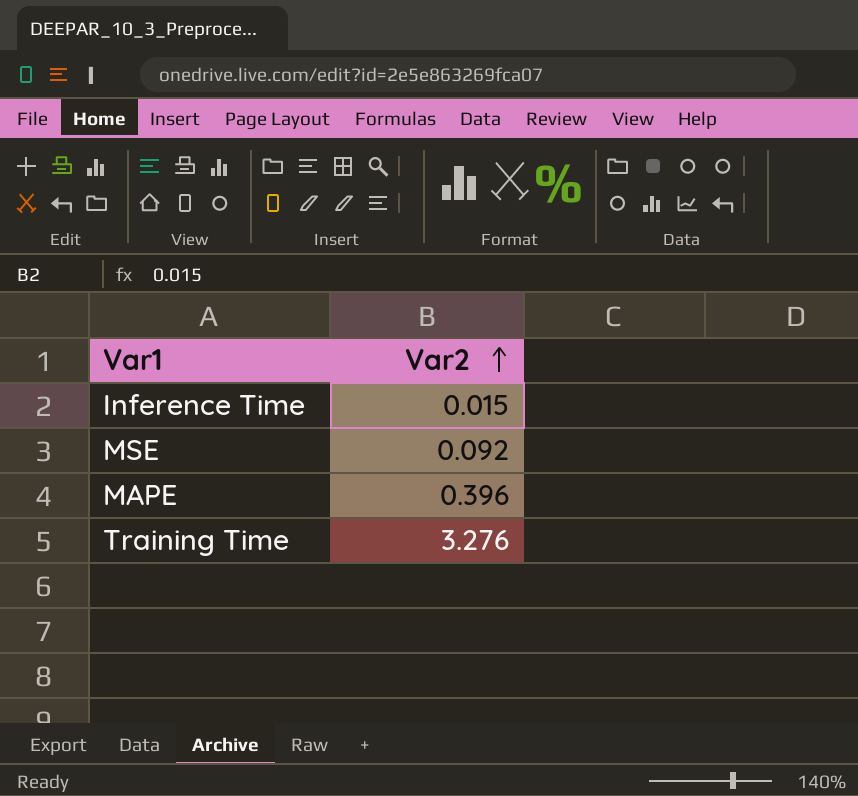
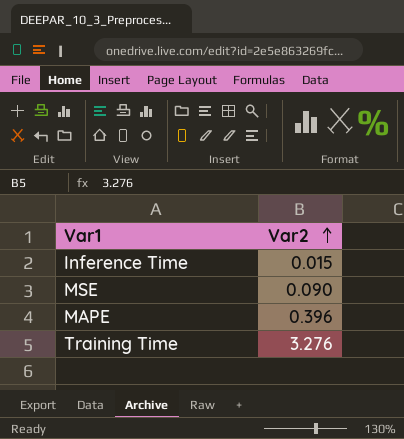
MSE | Var2: 0.092 -> 0.090

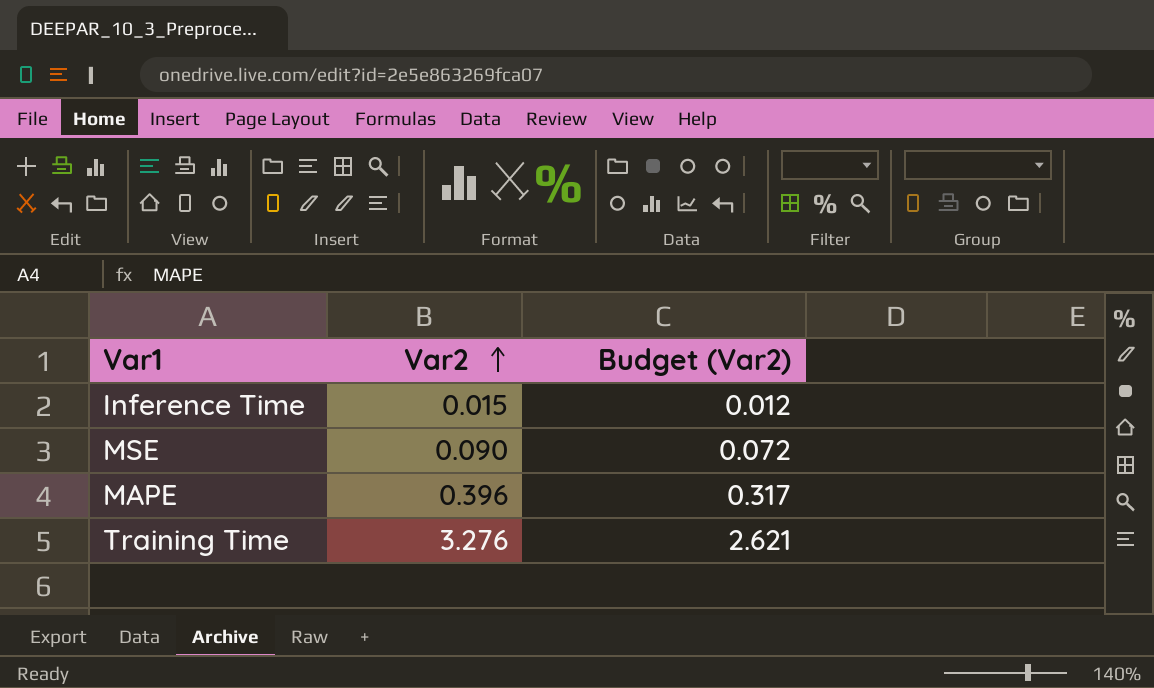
column Budget (Var2) | formula: none -> [Var2] * 0.8

